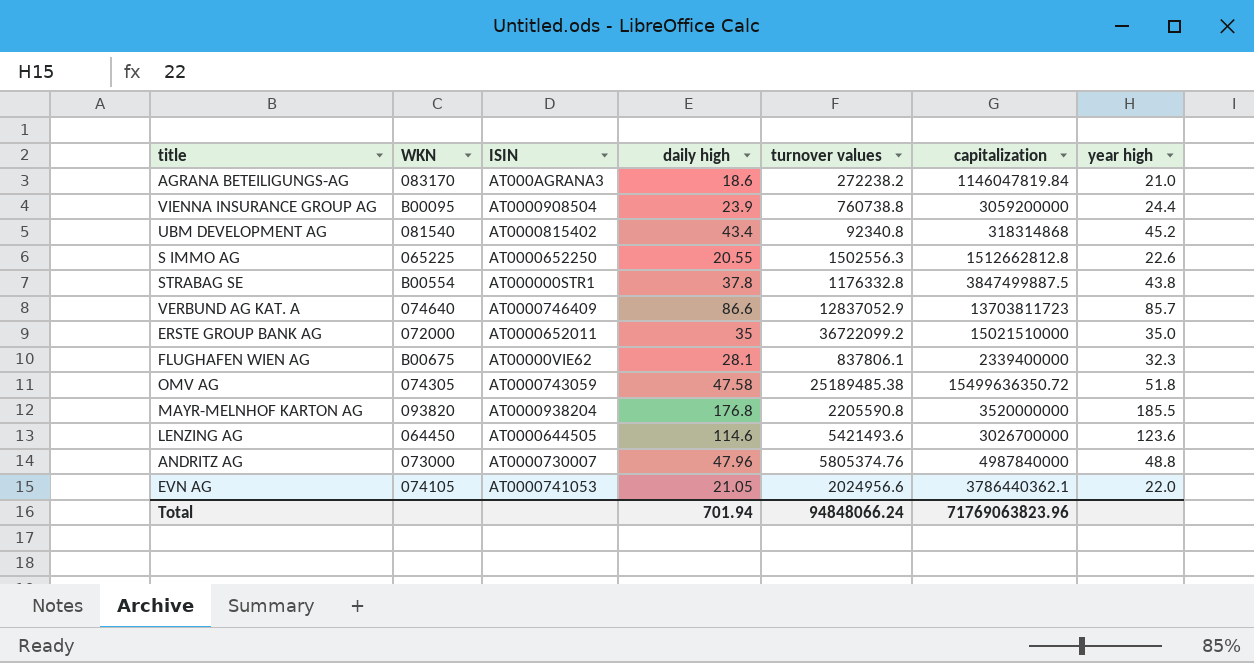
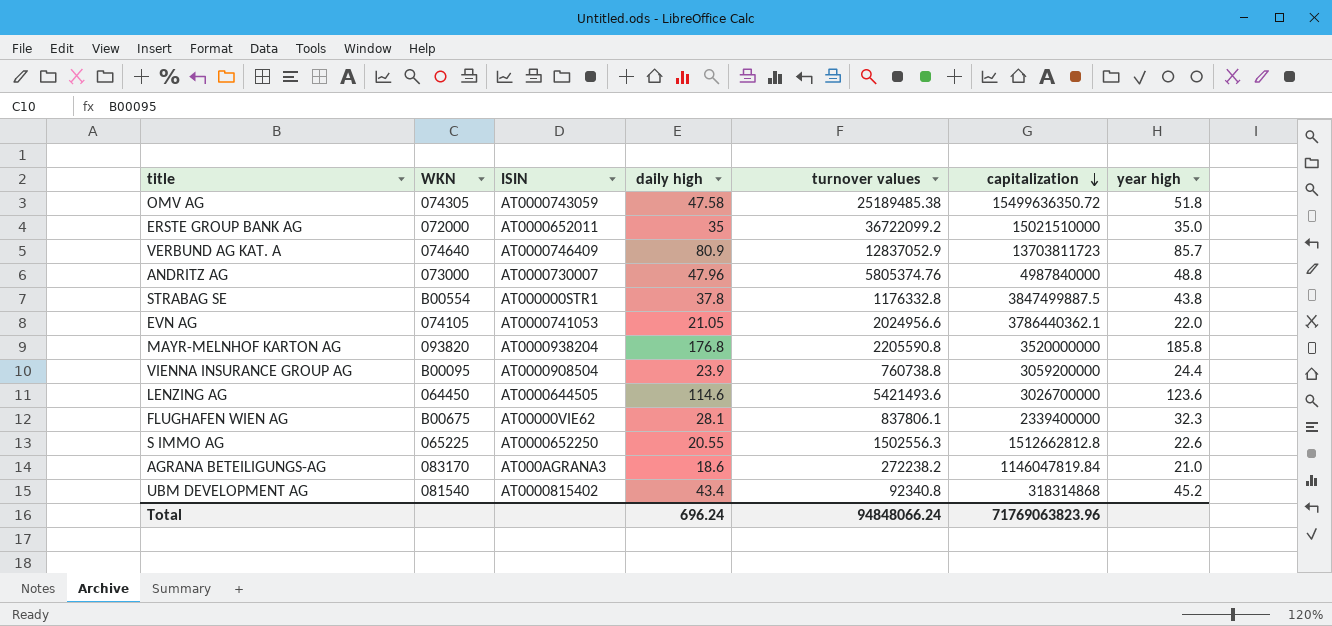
row order: none -> capitalization descending
VERBUND AG KAT. A | daily high: 86.6 -> 80.9
MAYR-MELNHOF KARTON AG | year high: 185.5 -> 185.8
Total | daily high: 701.94 -> 696.24

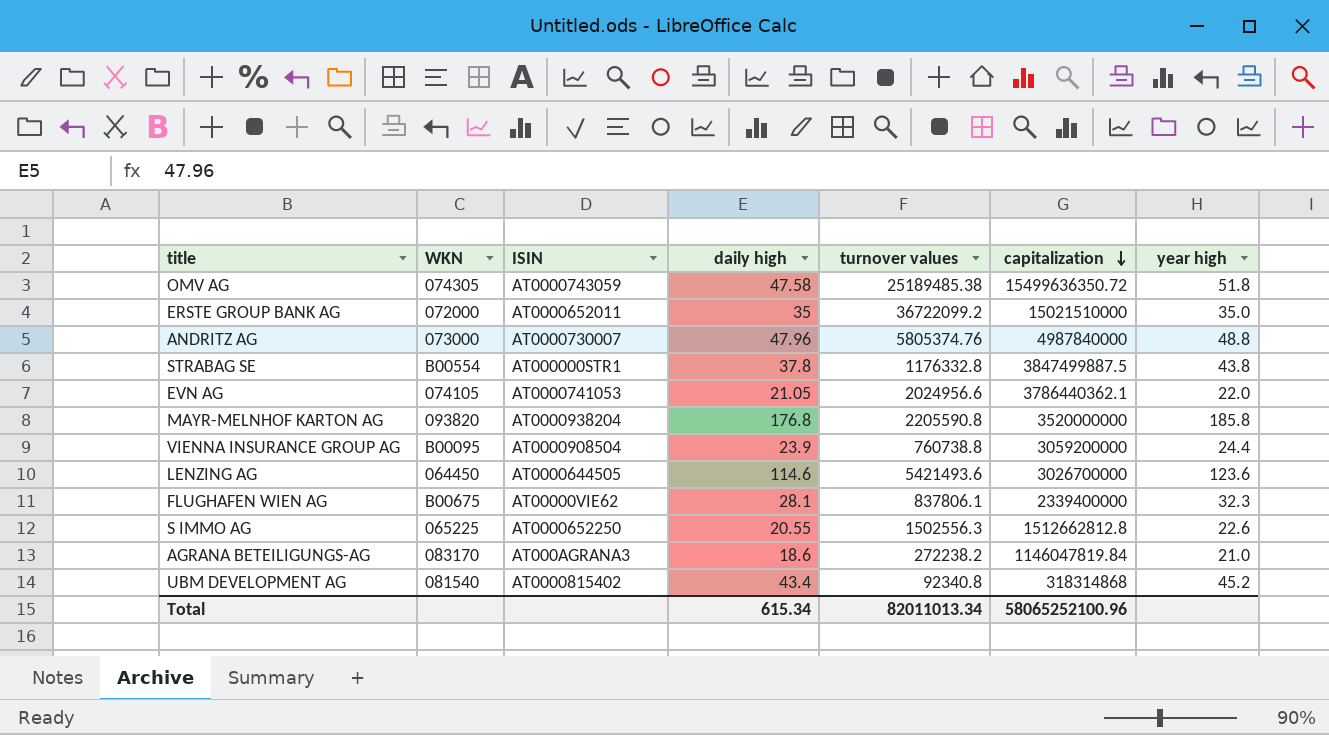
row VERBUND AG KAT. A: 074640 | AT0000746409 | 80.9 | 12837052.9 | 13703811723 | 85.7 -> none
Total | daily high: 696.24 -> 615.34
Total | turnover values: 94848066.24 -> 82011013.34
Total | capitalization: 71769063823.96 -> 58065252100.96

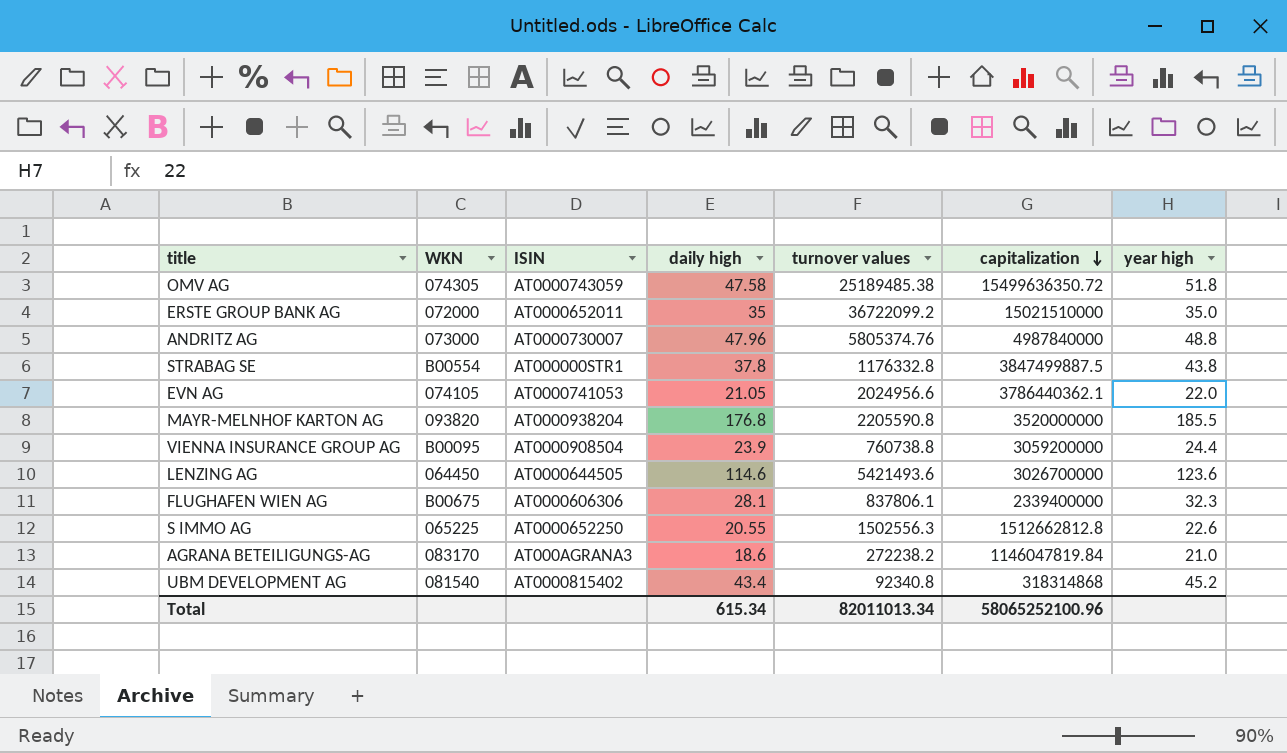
MAYR-MELNHOF KARTON AG | year high: 185.8 -> 185.5
FLUGHAFEN WIEN AG | ISIN: AT00000VIE62 -> AT0000606306

